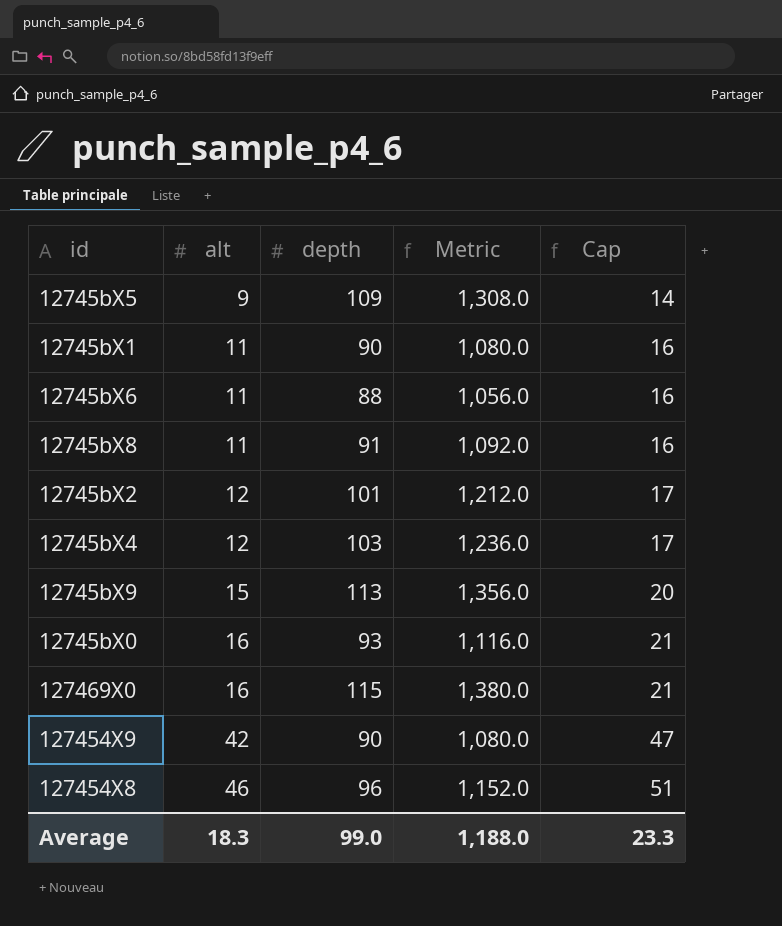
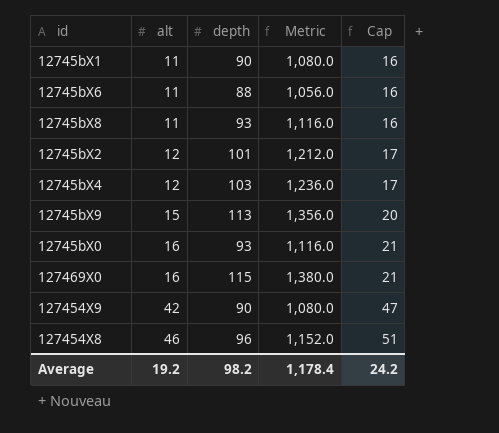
row 12745bX5: 9 | 109 | 1,308.0 | 14 -> none
12745bX8 | depth: 91 -> 93
12745bX8 | Metric: 1,092.0 -> 1,116.0
Average | alt: 18.3 -> 19.2
Average | depth: 99.0 -> 98.2
Average | Metric: 1,188.0 -> 1,178.4
Average | Cap: 23.3 -> 24.2

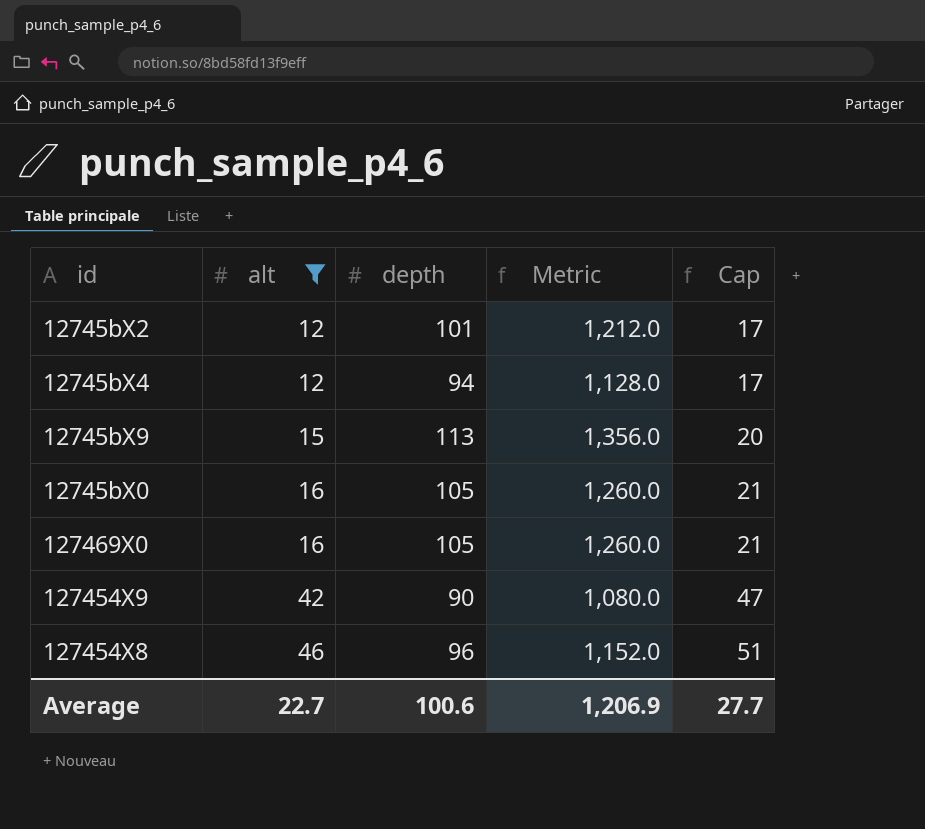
filter: none -> alt != 11
12745bX4 | depth: 103 -> 94
12745bX4 | Metric: 1,236.0 -> 1,128.0
12745bX0 | depth: 93 -> 105
12745bX0 | Metric: 1,116.0 -> 1,260.0
127469X0 | depth: 115 -> 105
127469X0 | Metric: 1,380.0 -> 1,260.0
Average | alt: 19.2 -> 22.7
Average | depth: 98.2 -> 100.6
Average | Metric: 1,178.4 -> 1,206.9
Average | Cap: 24.2 -> 27.7

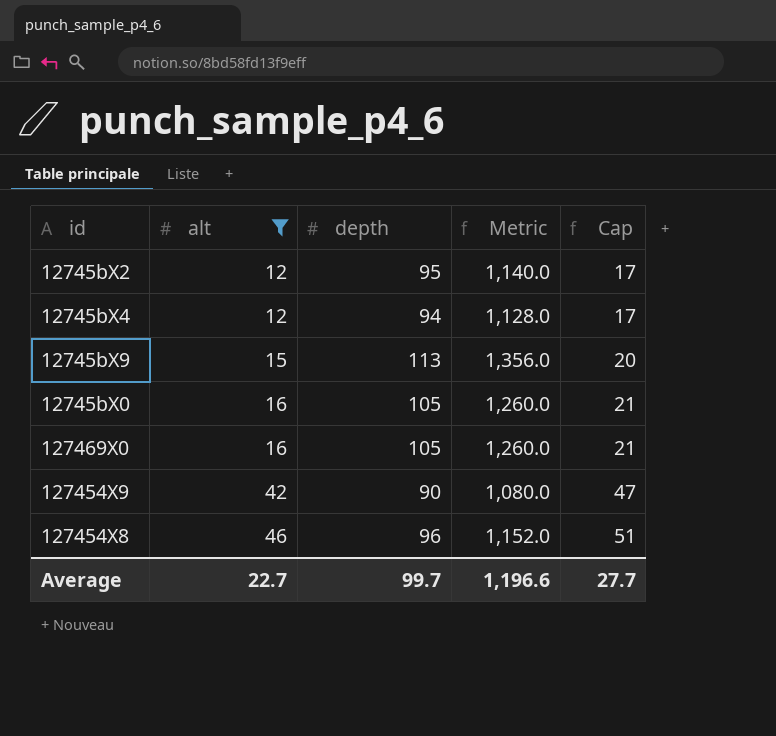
12745bX2 | depth: 101 -> 95
12745bX2 | Metric: 1,212.0 -> 1,140.0
Average | depth: 100.6 -> 99.7
Average | Metric: 1,206.9 -> 1,196.6

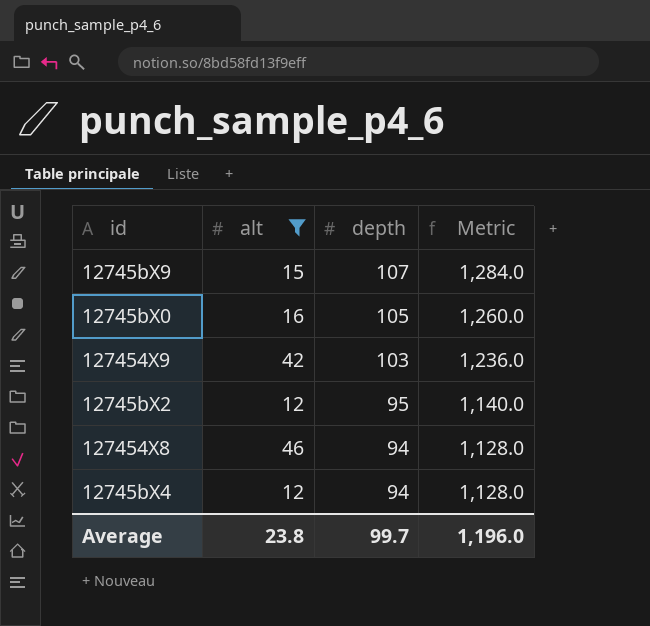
row order: alt ascending -> depth descending
column Cap | formula: [alt] + 5 -> none
row 127469X0: 16 | 105 | 1,260.0 | 21 -> none
12745bX9 | depth: 113 -> 107
12745bX9 | Metric: 1,356.0 -> 1,284.0
127454X9 | depth: 90 -> 103
127454X9 | Metric: 1,080.0 -> 1,236.0
127454X8 | depth: 96 -> 94
127454X8 | Metric: 1,152.0 -> 1,128.0
Average | alt: 22.7 -> 23.8
Average | Metric: 1,196.6 -> 1,196.0

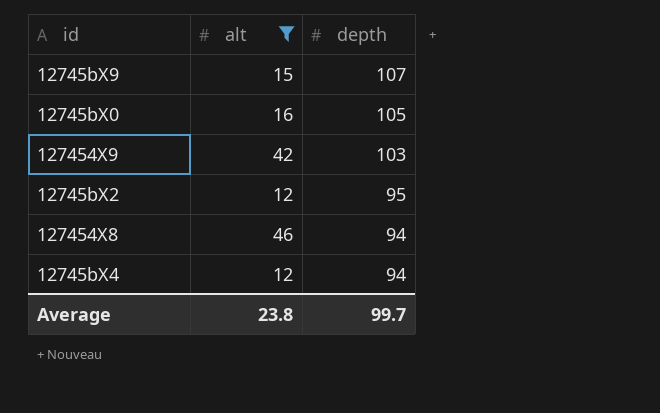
column Metric | formula: [depth] * 12 -> none

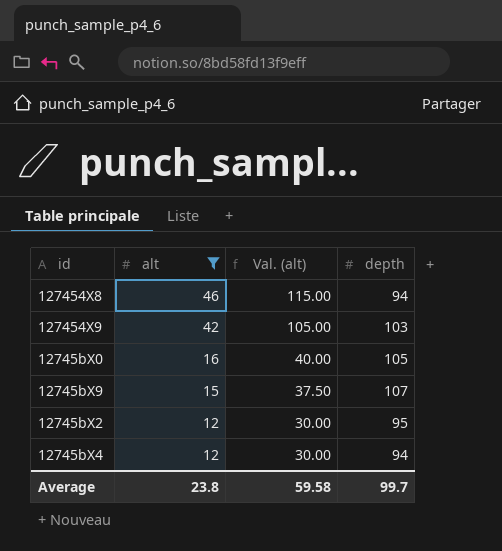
row order: depth descending -> alt descending
column Val. (alt) | formula: none -> [alt] * 2.5

